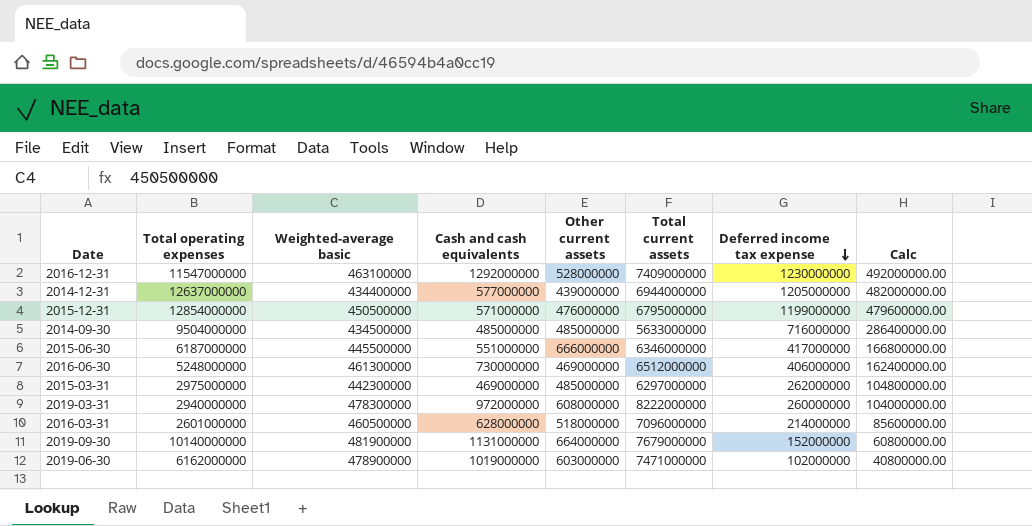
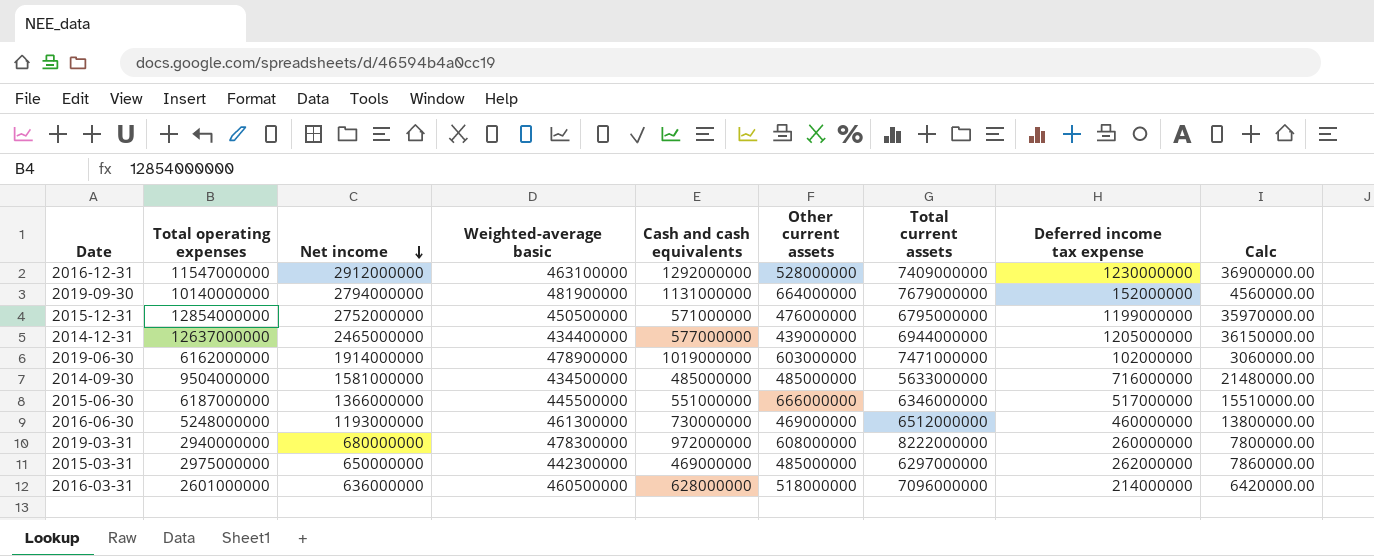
row order: Deferred income tax expense descending -> Net income descending
column Net income | position: none -> 3
column Calc | formula: [Deferred income tax expense] * 0.4 -> [Deferred income tax expense] * 0.03
2015-06-30 | Deferred income tax expense: 417000000 -> 517000000
2016-06-30 | Deferred income tax expense: 406000000 -> 460000000

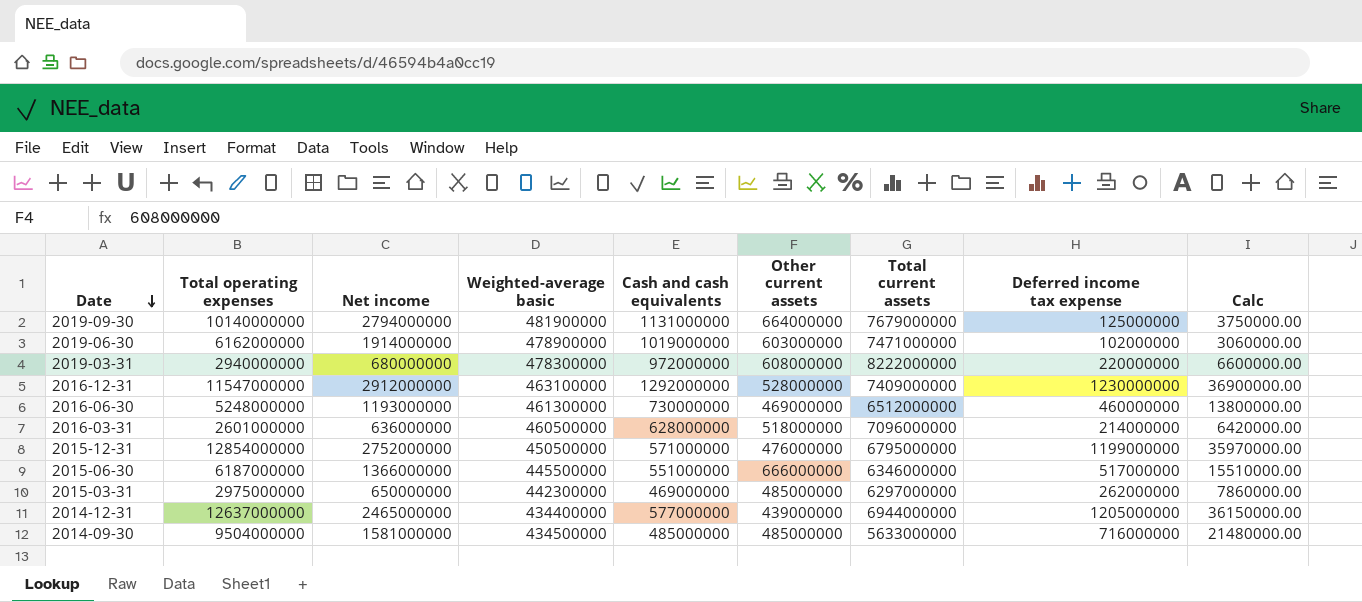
row order: Net income descending -> Date descending
2019-09-30 | Deferred income tax expense: 152000000 -> 125000000
2019-09-30 | Calc: 4560000.00 -> 3750000.00
2019-03-31 | Deferred income tax expense: 260000000 -> 220000000
2019-03-31 | Calc: 7800000.00 -> 6600000.00

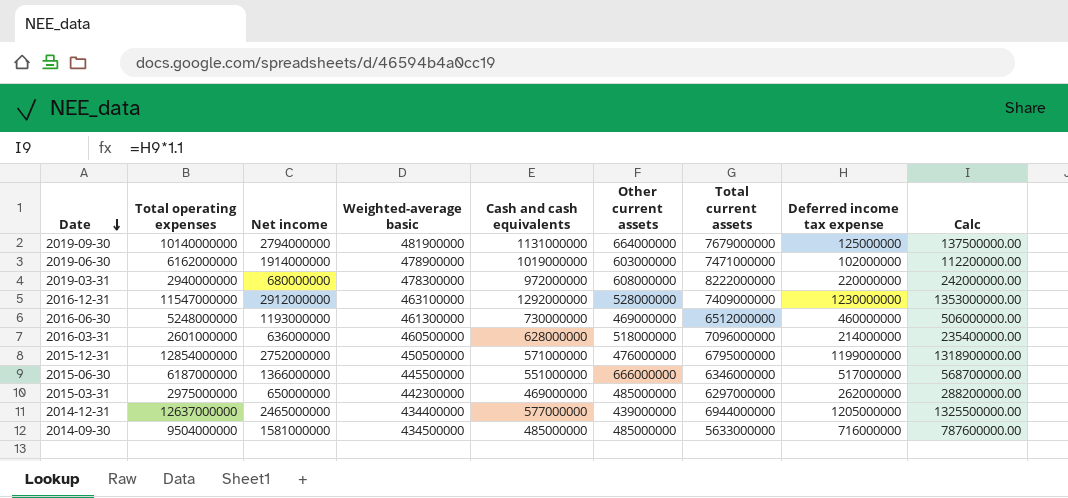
column Calc | formula: [Deferred income tax expense] * 0.03 -> [Deferred income tax expense] * 1.1

